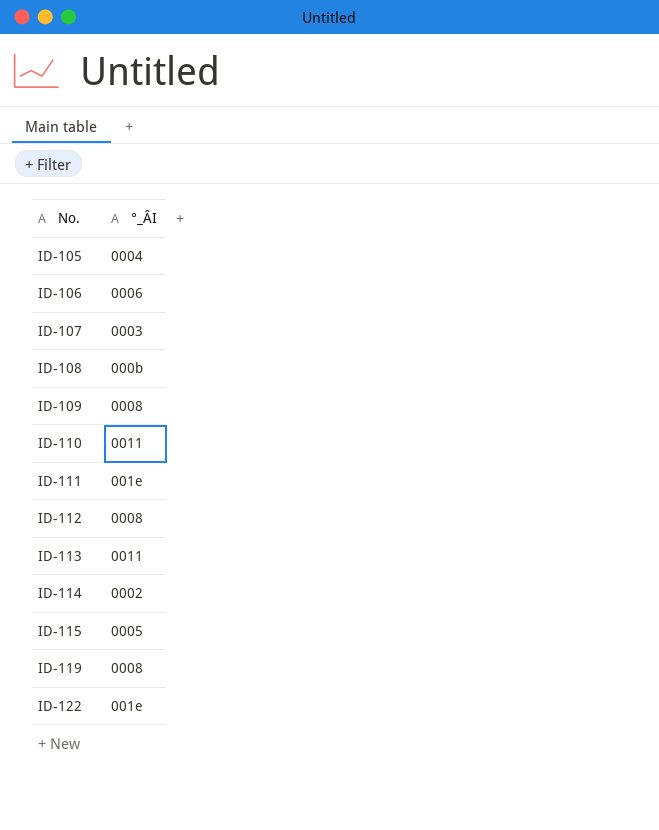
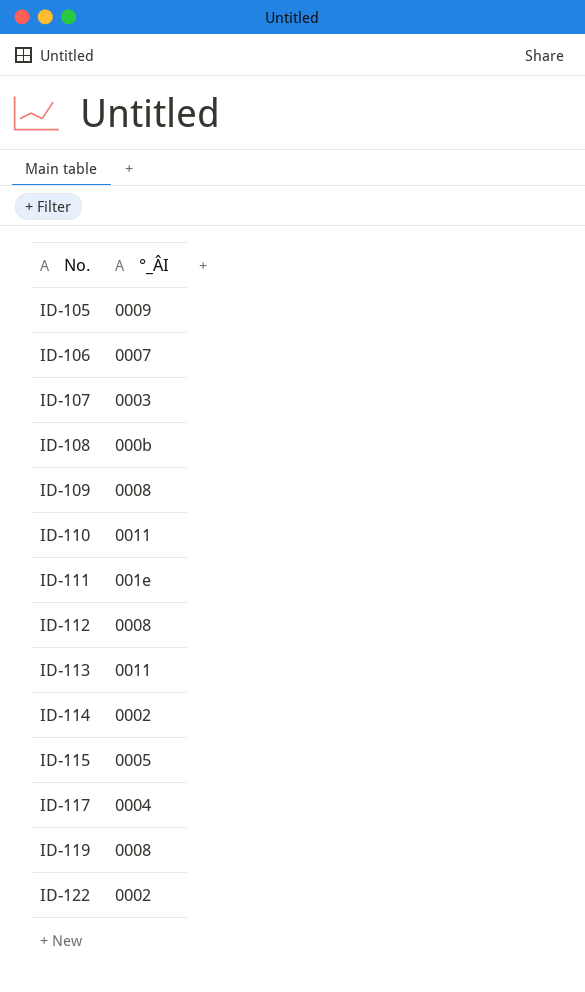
ID-105 | °_ÂI: 0004 -> 0009
ID-106 | °_ÂI: 0006 -> 0007
row ID-117: none -> 0004
ID-122 | °_ÂI: 001e -> 0002

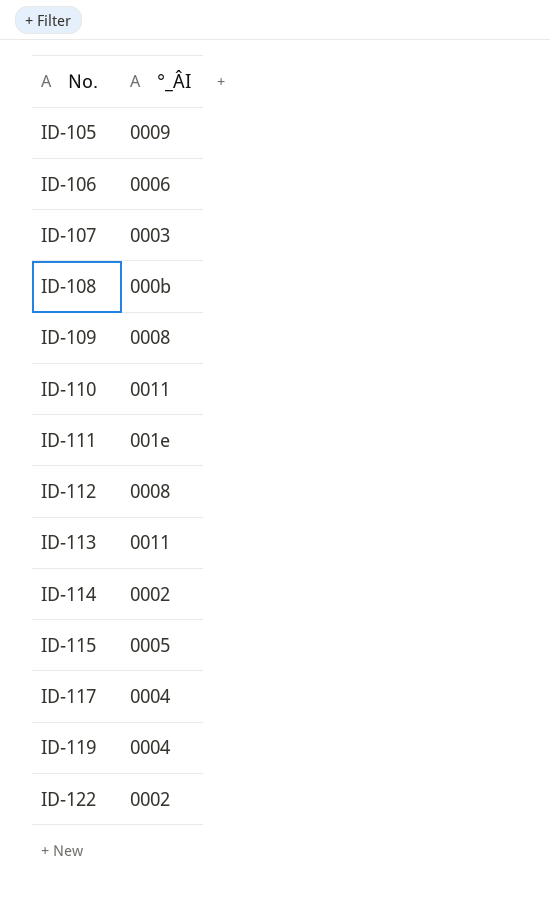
ID-106 | °_ÂI: 0007 -> 0006
ID-119 | °_ÂI: 0008 -> 0004

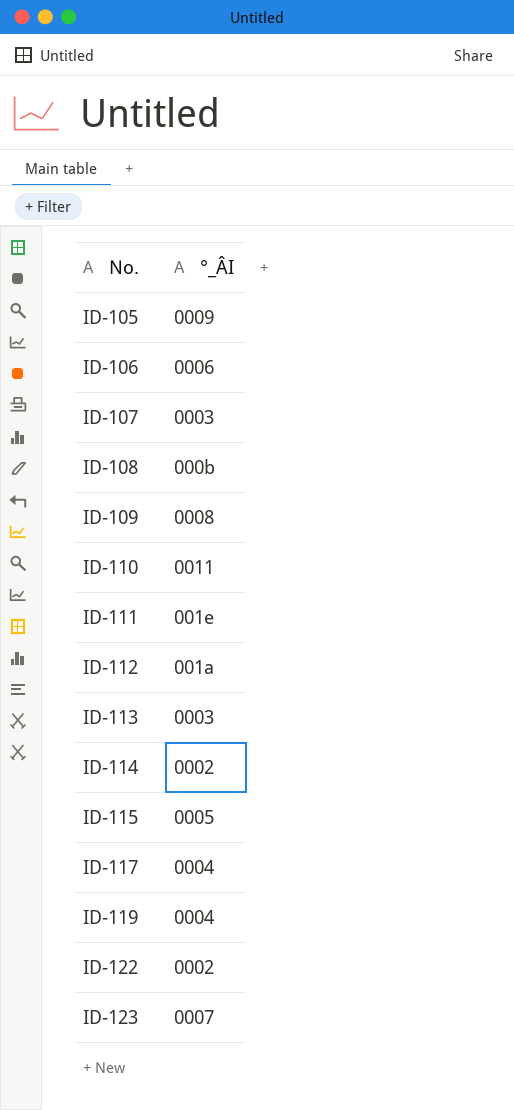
ID-112 | °_ÂI: 0008 -> 001a
ID-113 | °_ÂI: 0011 -> 0003
row ID-123: none -> 0007

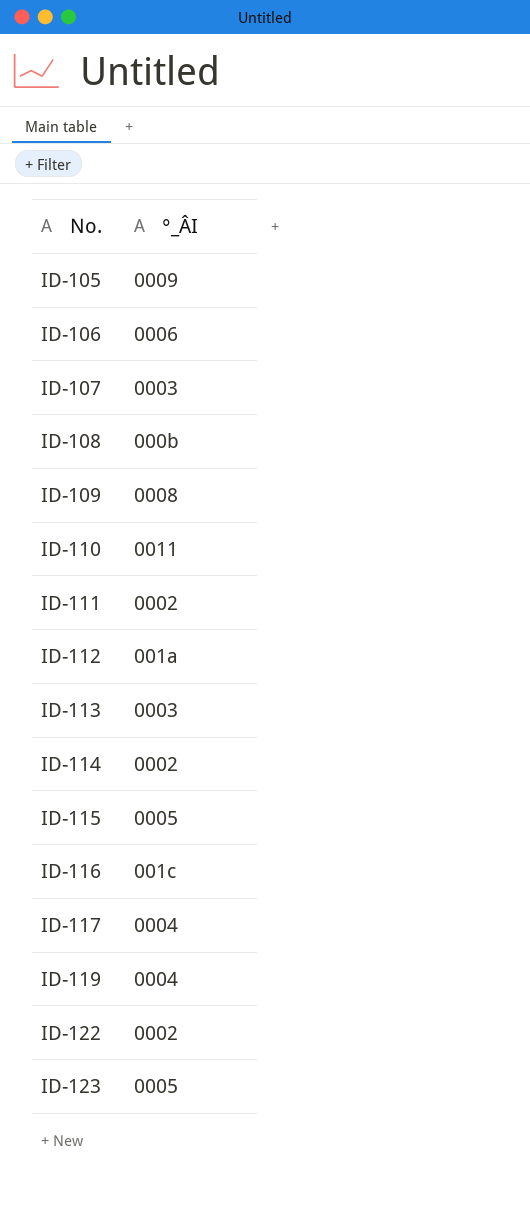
ID-111 | °_ÂI: 001e -> 0002
row ID-116: none -> 001c
ID-123 | °_ÂI: 0007 -> 0005

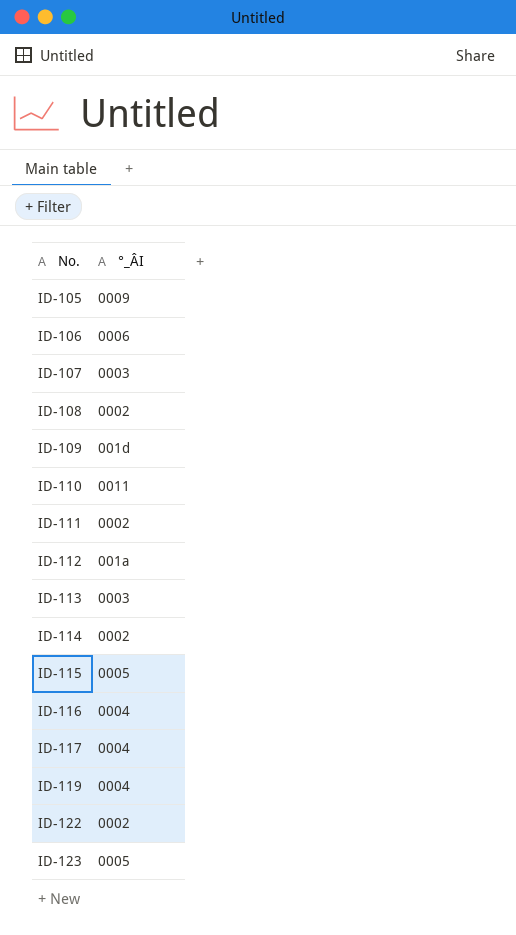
ID-108 | °_ÂI: 000b -> 0002
ID-109 | °_ÂI: 0008 -> 001d
ID-116 | °_ÂI: 001c -> 0004

